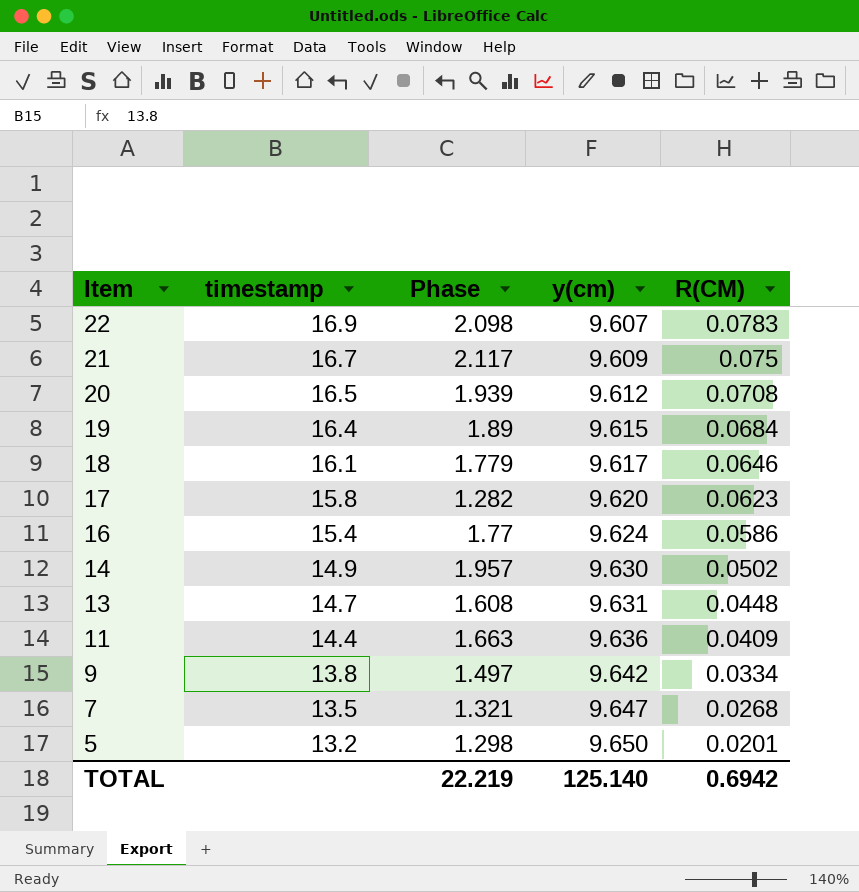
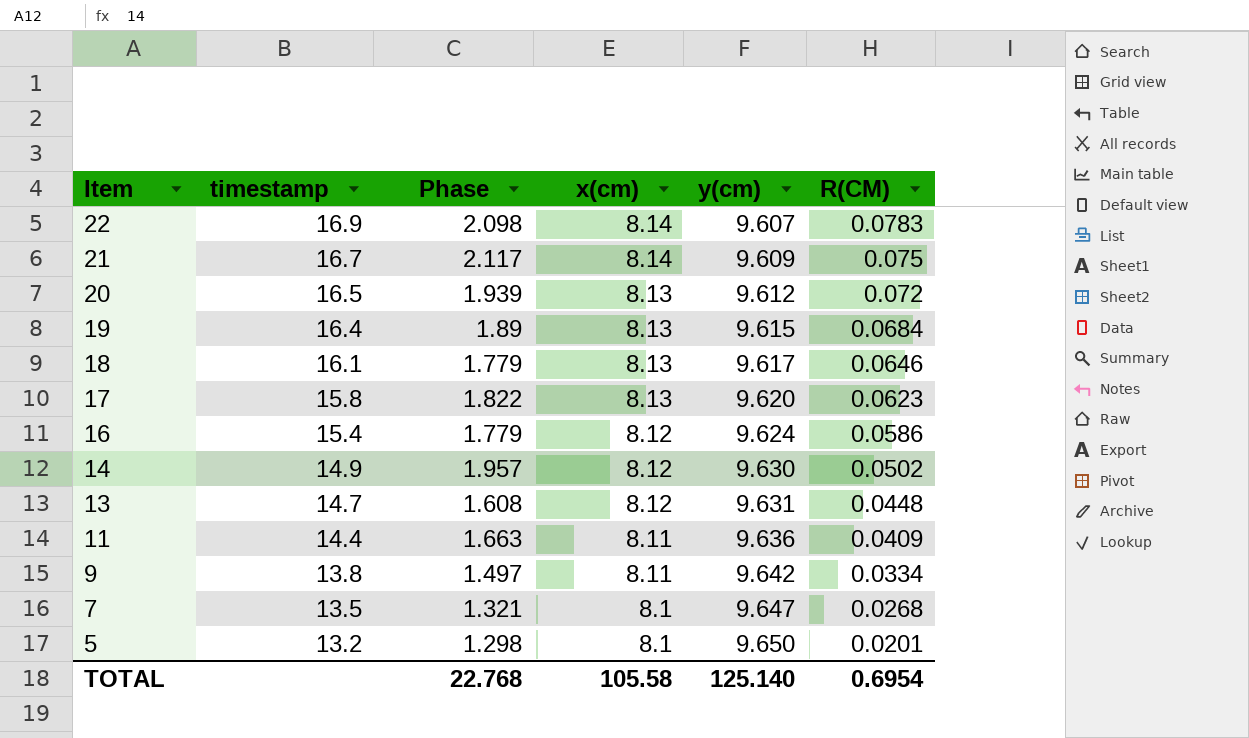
column x(cm) | position: none -> 4
20 | R(CM): 0.0708 -> 0.072
17 | Phase: 1.282 -> 1.822
16 | Phase: 1.77 -> 1.779
TOTAL | Phase: 22.219 -> 22.768
TOTAL | R(CM): 0.6942 -> 0.6954

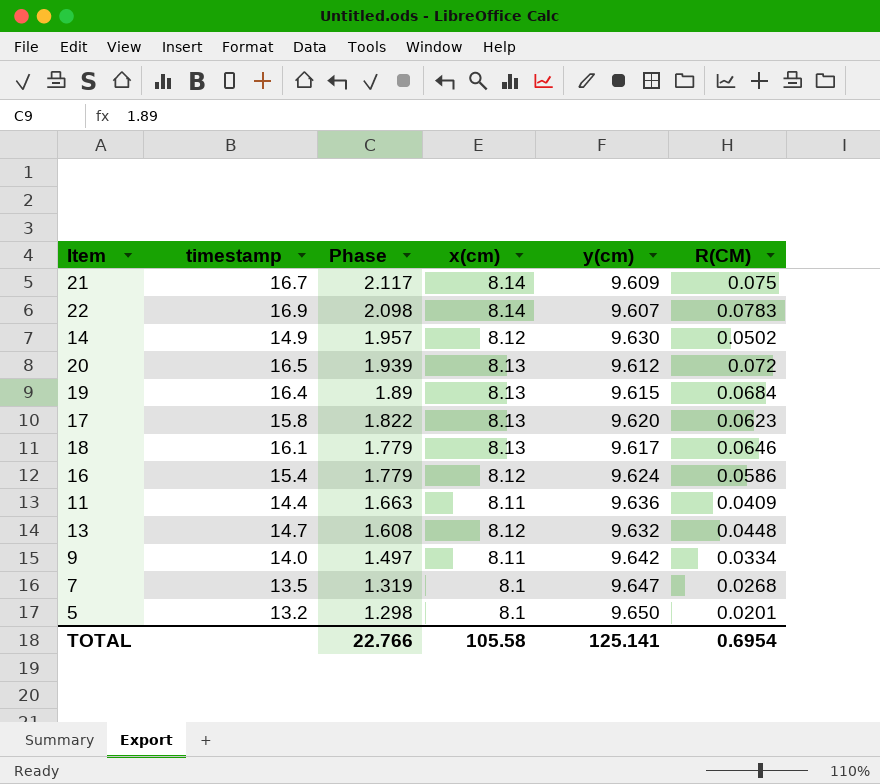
row order: Item descending -> Phase descending
13 | y(cm): 9.631 -> 9.632
9 | timestamp: 13.8 -> 14.0
7 | Phase: 1.321 -> 1.319
TOTAL | Phase: 22.768 -> 22.766
TOTAL | y(cm): 125.140 -> 125.141

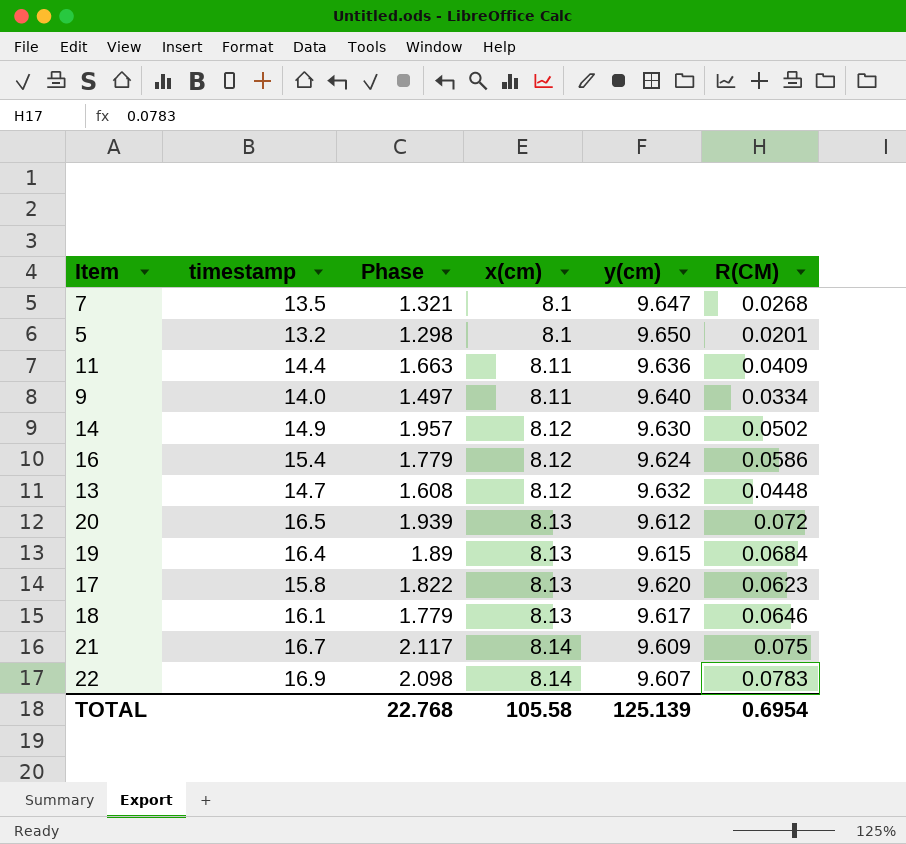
row order: Phase descending -> x(cm) ascending
7 | Phase: 1.319 -> 1.321
9 | y(cm): 9.642 -> 9.640
TOTAL | Phase: 22.766 -> 22.768
TOTAL | y(cm): 125.141 -> 125.139

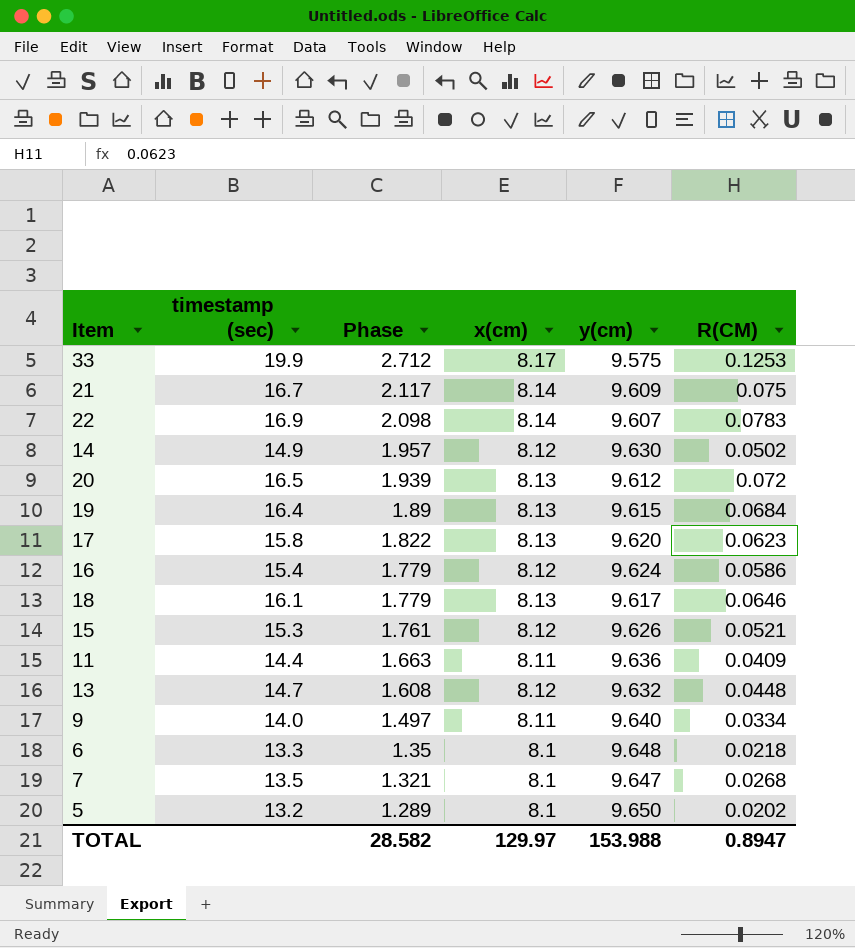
row order: x(cm) ascending -> Phase descending
column name: timestamp -> timestamp (sec)
row 33: none -> 19.9 | 2.712 | 8.17 | 9.575 | 0.1253
row 15: none -> 15.3 | 1.761 | 8.12 | 9.626 | 0.0521
row 6: none -> 13.3 | 1.35 | 8.1 | 9.648 | 0.0218
5 | Phase: 1.298 -> 1.289
5 | R(CM): 0.0201 -> 0.0202
TOTAL | Phase: 22.768 -> 28.582
TOTAL | x(cm): 105.58 -> 129.97
TOTAL | y(cm): 125.139 -> 153.988
TOTAL | R(CM): 0.6954 -> 0.8947

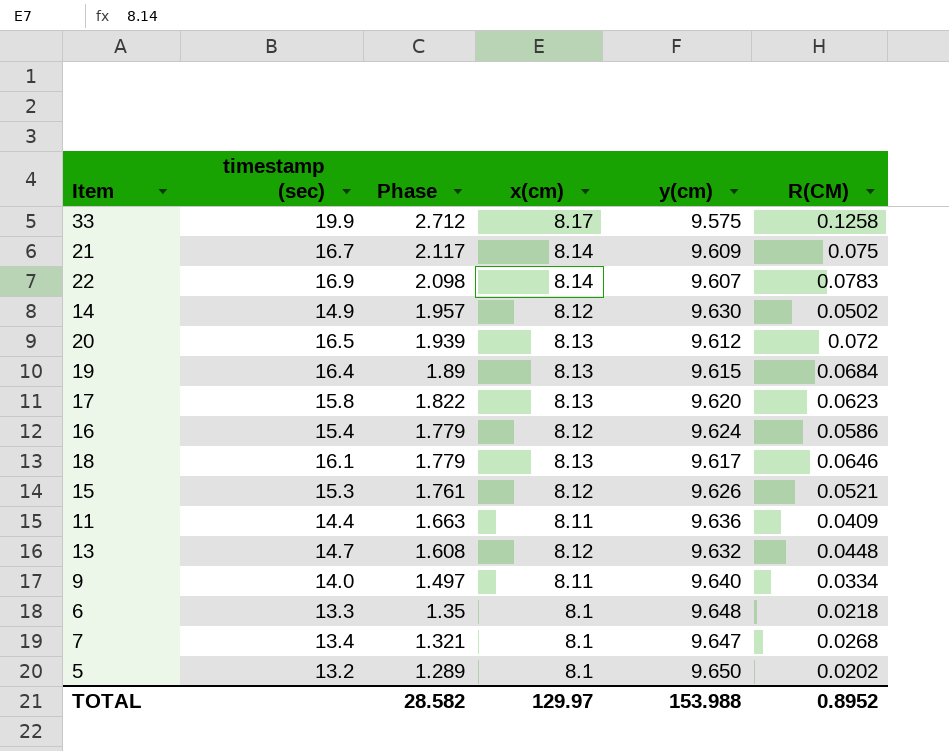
33 | R(CM): 0.1253 -> 0.1258
7 | timestamp (sec): 13.5 -> 13.4
TOTAL | R(CM): 0.8947 -> 0.8952

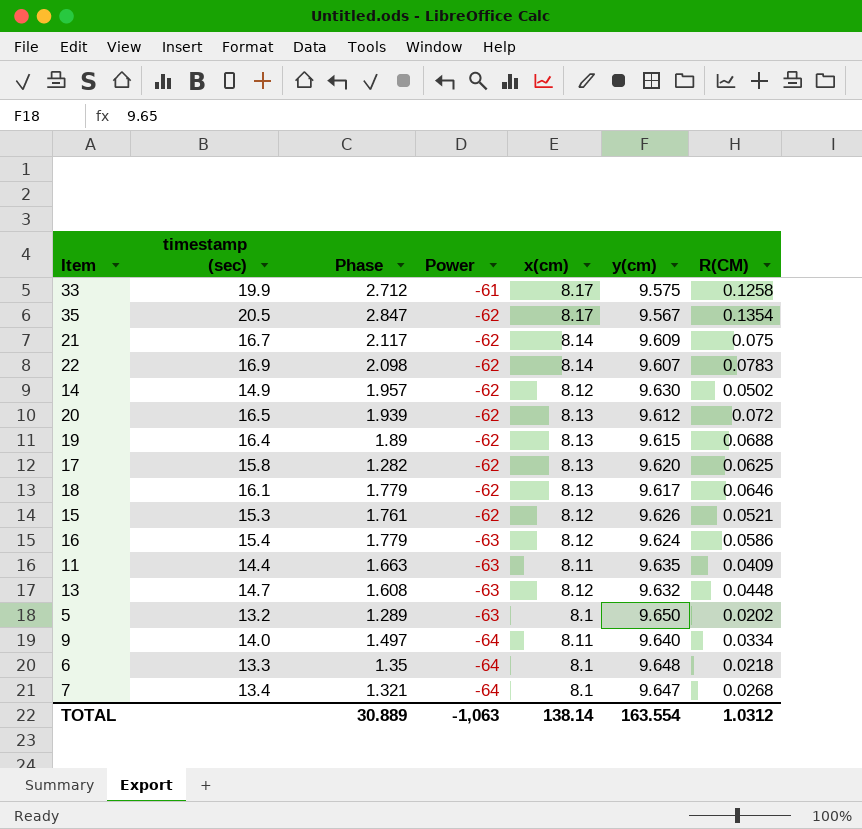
row order: Phase descending -> Power descending
column Power | position: none -> 4
row 35: none -> 20.5 | 2.847 | -62 | 8.17 | 9.567 | 0.1354
19 | R(CM): 0.0684 -> 0.0688
17 | Phase: 1.822 -> 1.282
17 | R(CM): 0.0623 -> 0.0625
11 | y(cm): 9.636 -> 9.635
TOTAL | Phase: 28.582 -> 30.889
TOTAL | x(cm): 129.97 -> 138.14
TOTAL | y(cm): 153.988 -> 163.554
TOTAL | R(CM): 0.8952 -> 1.0312

